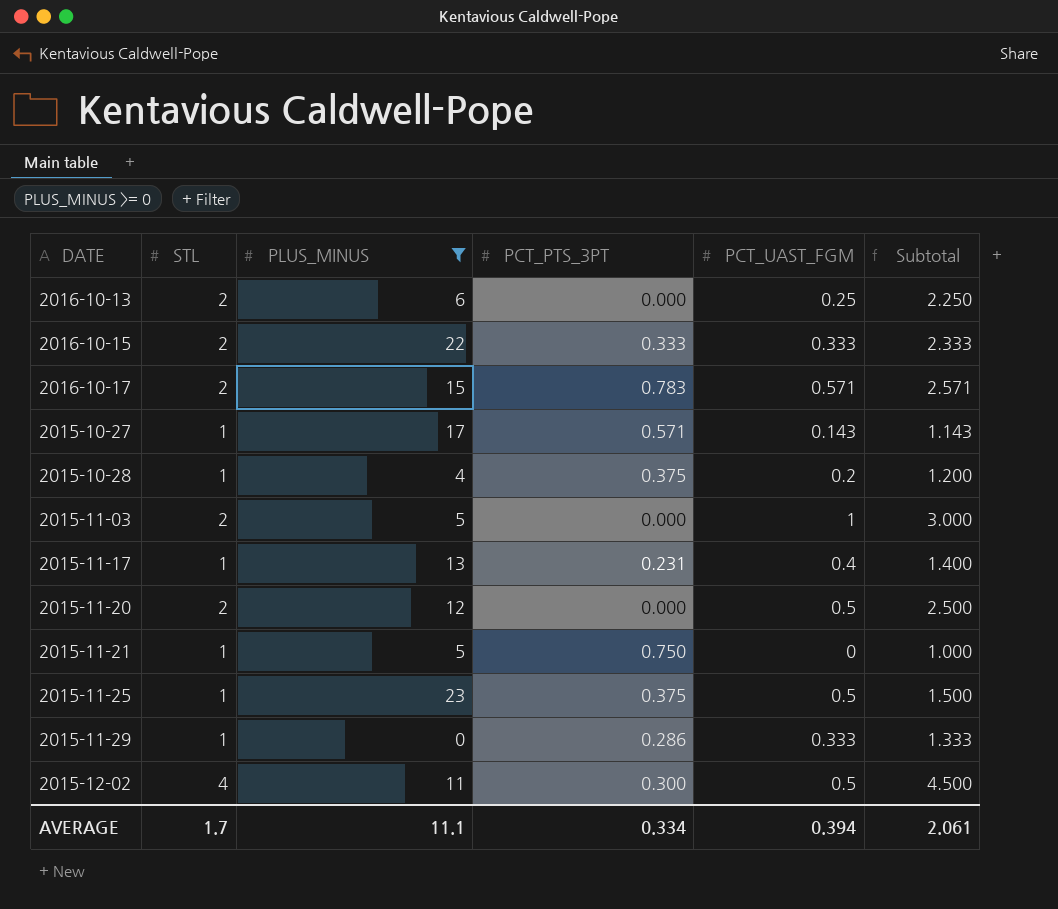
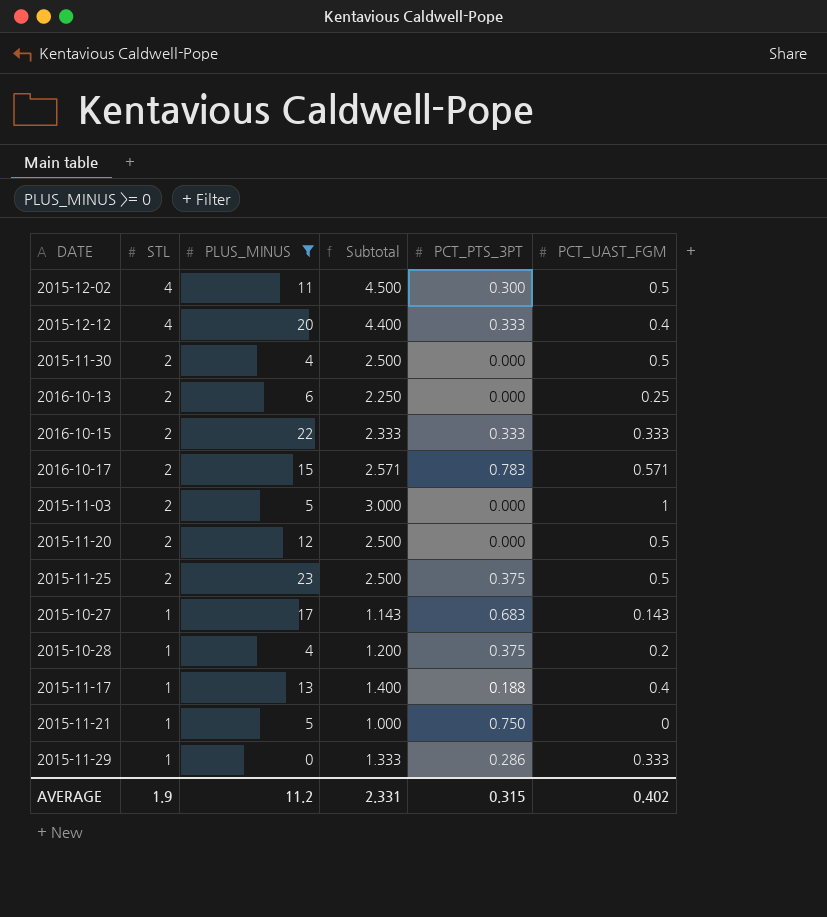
row order: none -> STL descending
column Subtotal | position: 6 -> 4
row 2015-12-12: none -> 4 | 20 | 4.400 | 0.333 | 0.4
row 2015-11-30: none -> 2 | 4 | 2.500 | 0.000 | 0.5
2015-11-25 | STL: 1 -> 2
2015-11-25 | Subtotal: 1.500 -> 2.500
2015-10-27 | PCT_PTS_3PT: 0.571 -> 0.683
2015-11-17 | PCT_PTS_3PT: 0.231 -> 0.188
AVERAGE | STL: 1.7 -> 1.9
AVERAGE | PLUS_MINUS: 11.1 -> 11.2
AVERAGE | Subtotal: 2.061 -> 2.331
AVERAGE | PCT_PTS_3PT: 0.334 -> 0.315
AVERAGE | PCT_UAST_FGM: 0.394 -> 0.402

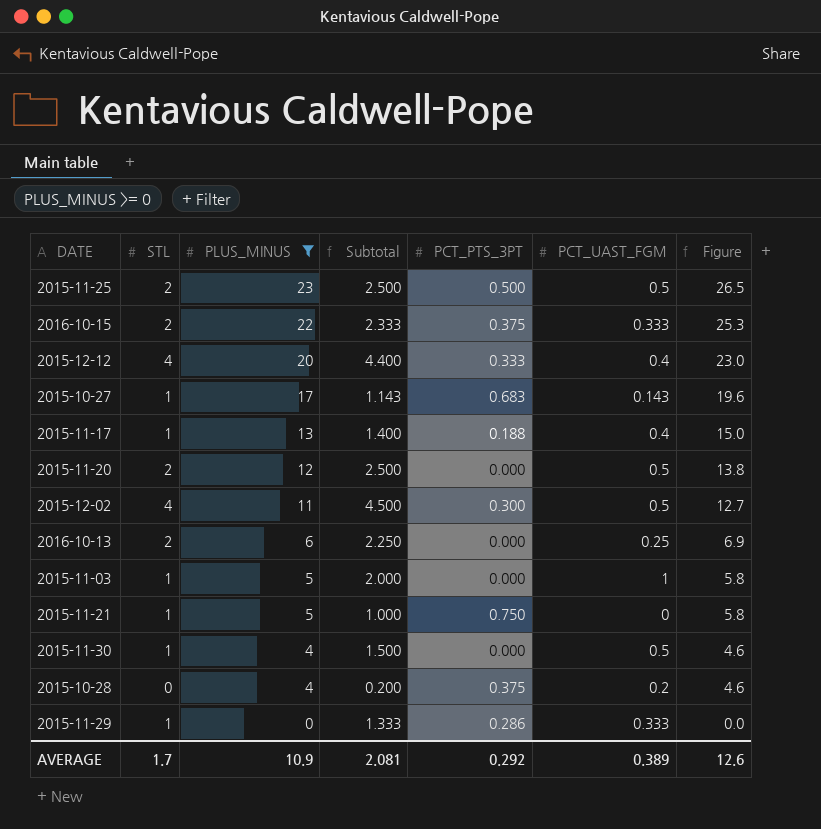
row order: STL descending -> PLUS_MINUS descending
column Figure | formula: none -> [PLUS_MINUS] * 1.15
row 2016-10-17: 2 | 15 | 2.571 | 0.783 | 0.571 -> none
2015-11-25 | PCT_PTS_3PT: 0.375 -> 0.500
2016-10-15 | PCT_PTS_3PT: 0.333 -> 0.375
2015-11-03 | STL: 2 -> 1
2015-11-03 | Subtotal: 3.000 -> 2.000
2015-11-30 | STL: 2 -> 1
2015-11-30 | Subtotal: 2.500 -> 1.500
2015-10-28 | STL: 1 -> 0
2015-10-28 | Subtotal: 1.200 -> 0.200
AVERAGE | STL: 1.9 -> 1.7
AVERAGE | PLUS_MINUS: 11.2 -> 10.9
AVERAGE | Subtotal: 2.331 -> 2.081
AVERAGE | PCT_PTS_3PT: 0.315 -> 0.292
AVERAGE | PCT_UAST_FGM: 0.402 -> 0.389

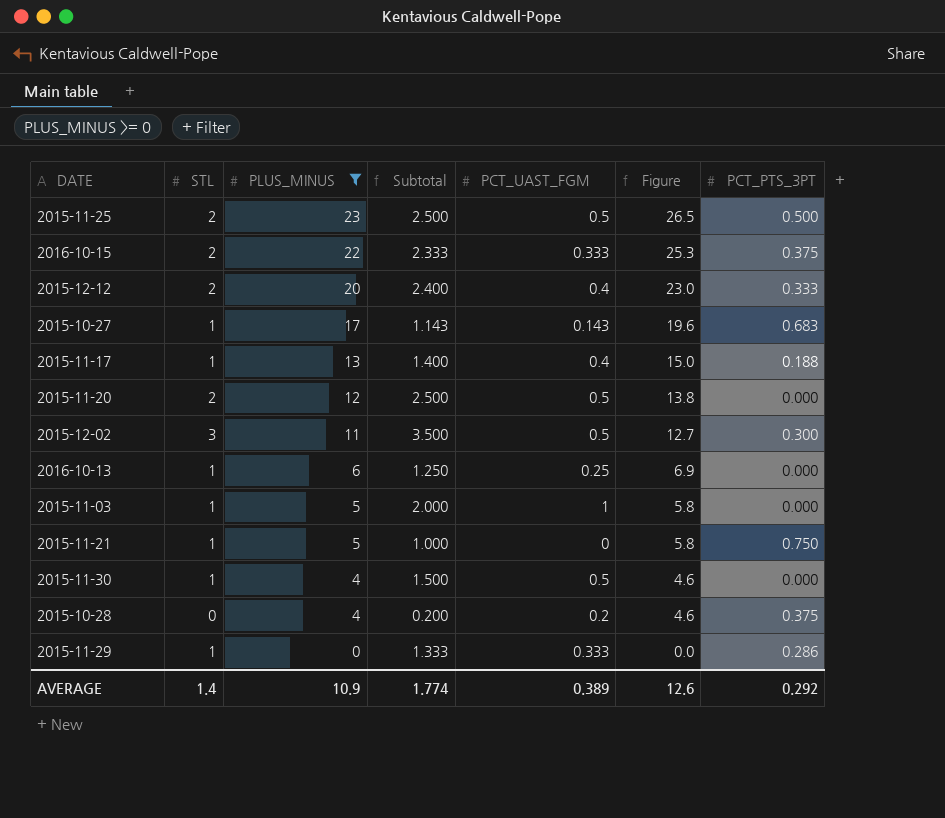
column PCT_PTS_3PT | position: 5 -> 7
2015-12-12 | STL: 4 -> 2
2015-12-12 | Subtotal: 4.400 -> 2.400
2015-12-02 | STL: 4 -> 3
2015-12-02 | Subtotal: 4.500 -> 3.500
2016-10-13 | STL: 2 -> 1
2016-10-13 | Subtotal: 2.250 -> 1.250
AVERAGE | STL: 1.7 -> 1.4
AVERAGE | Subtotal: 2.081 -> 1.774

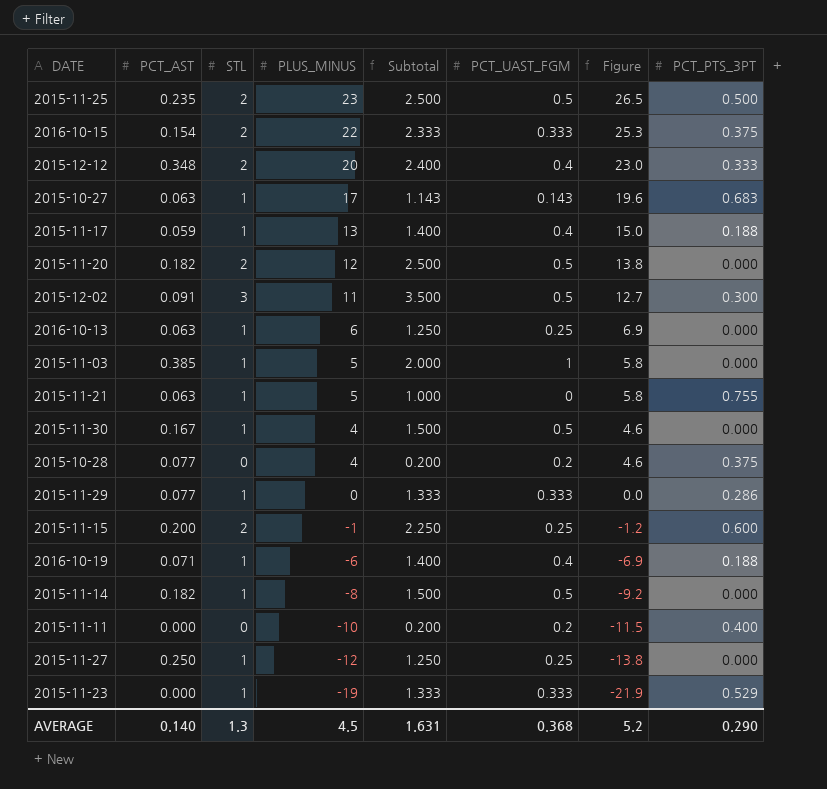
filter: PLUS_MINUS >= 0 -> none
column PCT_AST | position: none -> 2
2015-11-21 | PCT_PTS_3PT: 0.750 -> 0.755
AVERAGE | STL: 1.4 -> 1.3
AVERAGE | PLUS_MINUS: 10.9 -> 4.5
AVERAGE | Subtotal: 1.774 -> 1.631
AVERAGE | PCT_UAST_FGM: 0.389 -> 0.368
AVERAGE | Figure: 12.6 -> 5.2
AVERAGE | PCT_PTS_3PT: 0.292 -> 0.290

